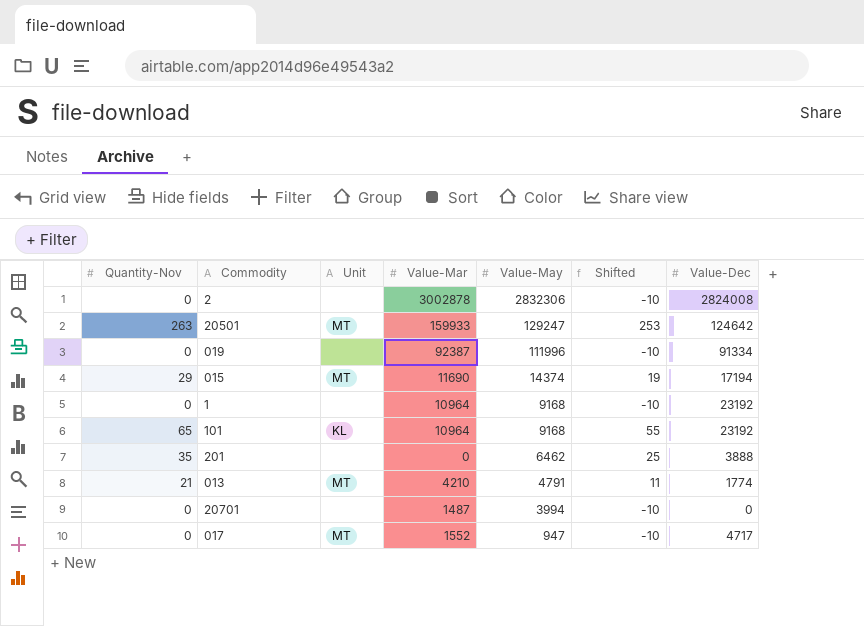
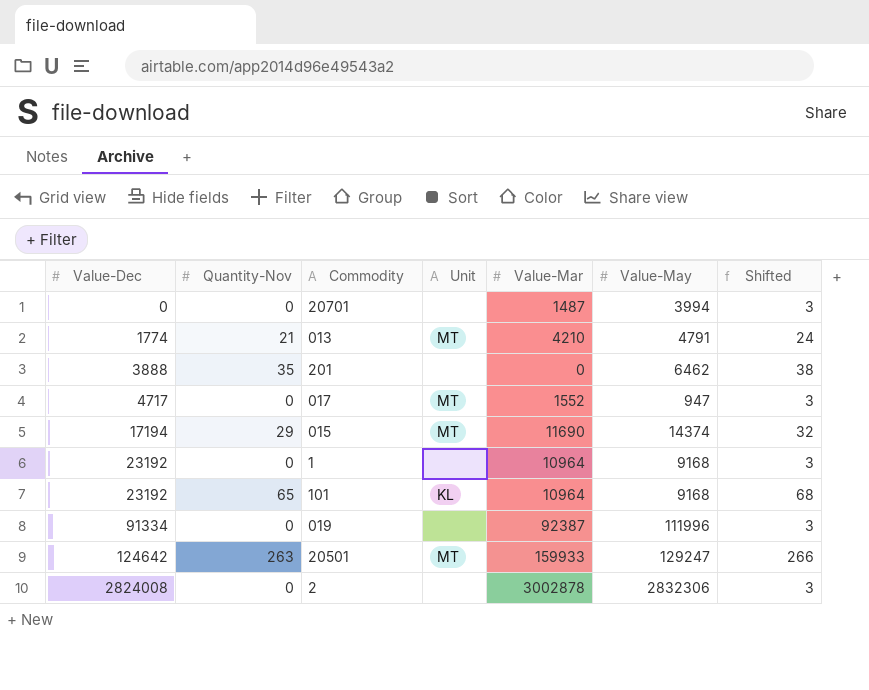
row order: Value-May descending -> Value-Dec ascending
column Value-Dec | position: 7 -> 1
column Shifted | formula: [Quantity-Nov] - 10 -> [Quantity-Nov] + 3

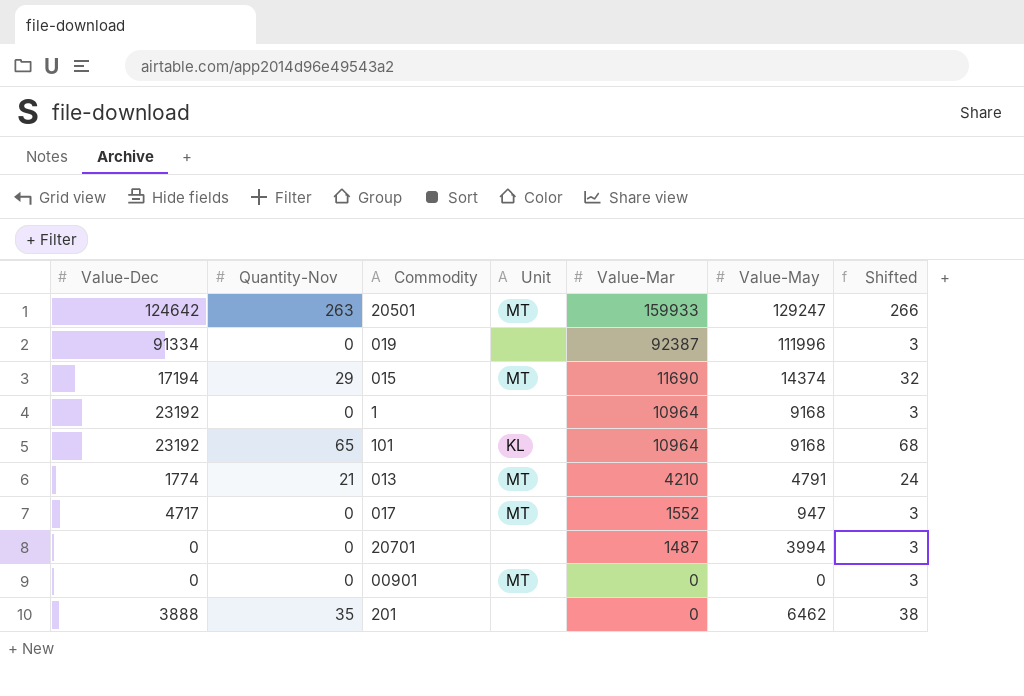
row order: Value-Dec ascending -> Value-Mar descending
row 2: 2824008 | 0 | none | 3002878 | 2832306 | 3 -> none
row 00901: none -> 0 | 0 | MT | 0 | 0 | 3

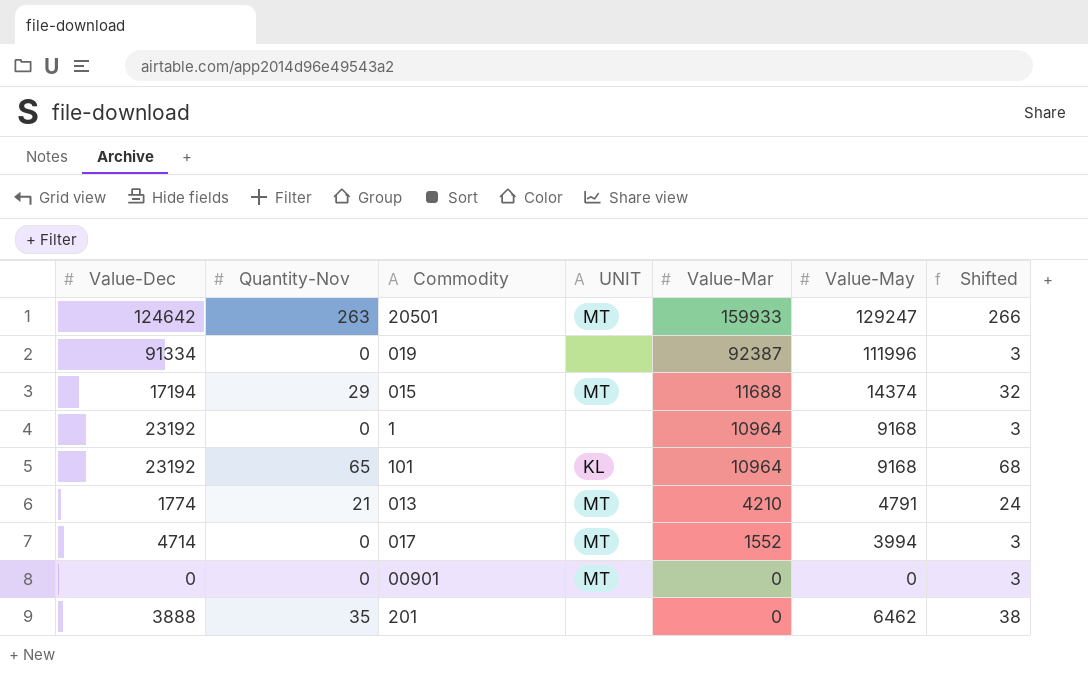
column name: Unit -> UNIT
row 20701: 0 | 0 | none | 1487 | 3994 | 3 -> none
015 | Value-Mar: 11690 -> 11688
017 | Value-Dec: 4717 -> 4714
017 | Value-May: 947 -> 3994

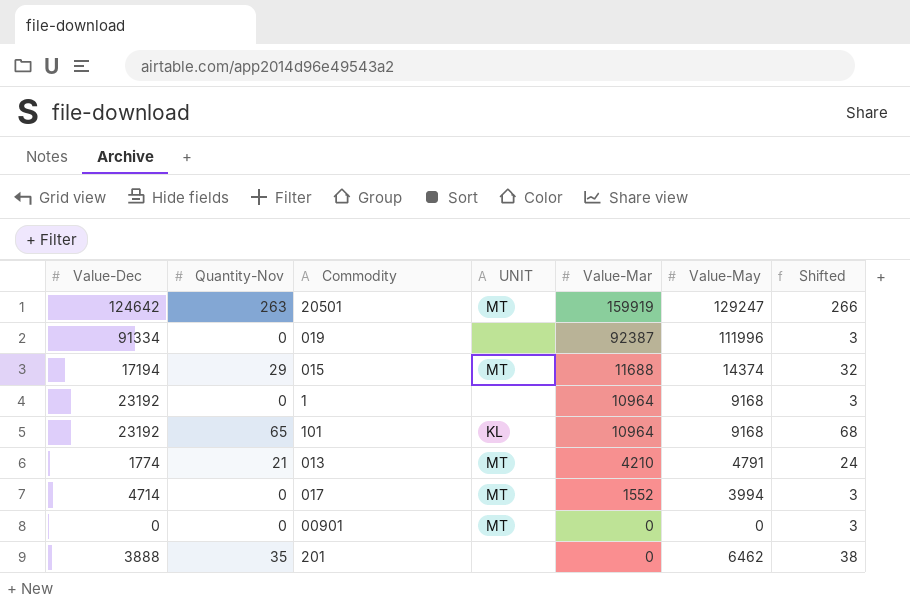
20501 | Value-Mar: 159933 -> 159919

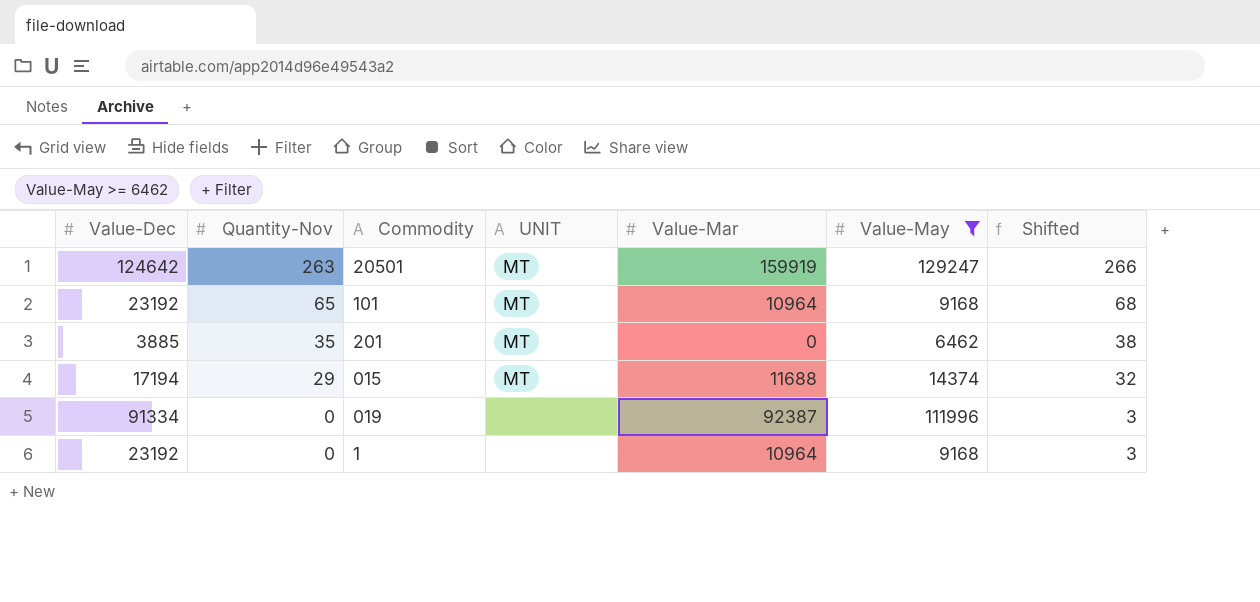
filter: none -> Value-May >= 6462
row order: Value-Mar descending -> Quantity-Nov descending
101 | UNIT: KL -> MT
201 | Value-Dec: 3888 -> 3885
201 | UNIT: none -> MT

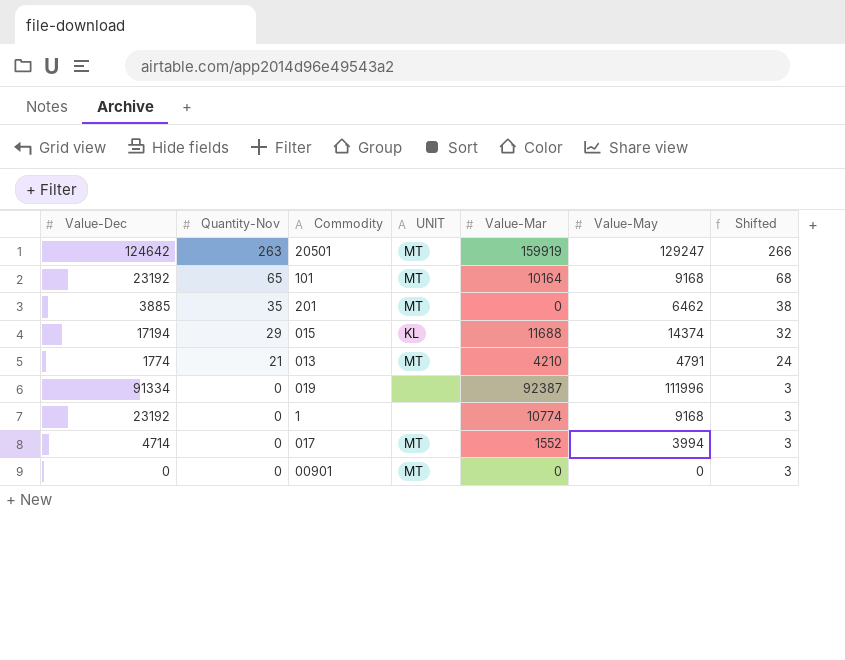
filter: Value-May >= 6462 -> none
101 | Value-Mar: 10964 -> 10164
015 | UNIT: MT -> KL
1 | Value-Mar: 10964 -> 10774

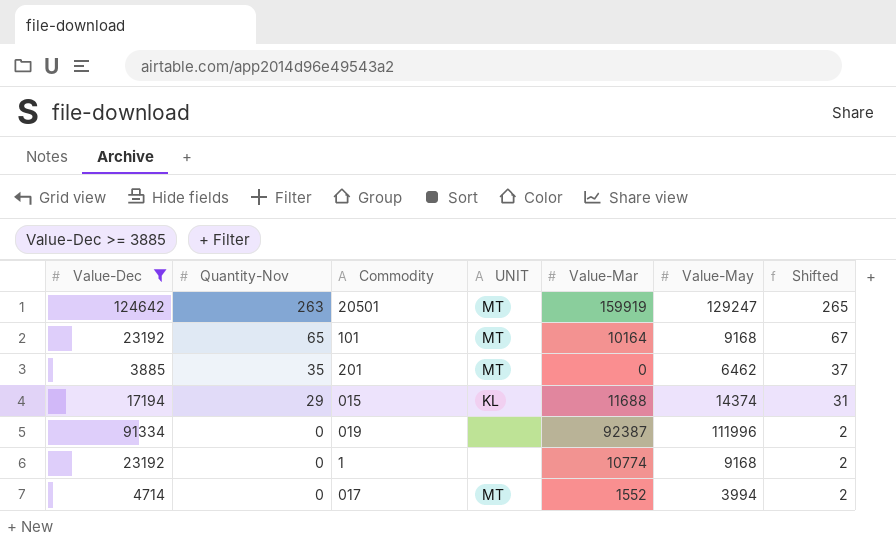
filter: none -> Value-Dec >= 3885
column Shifted | formula: [Quantity-Nov] + 3 -> [Quantity-Nov] + 2

